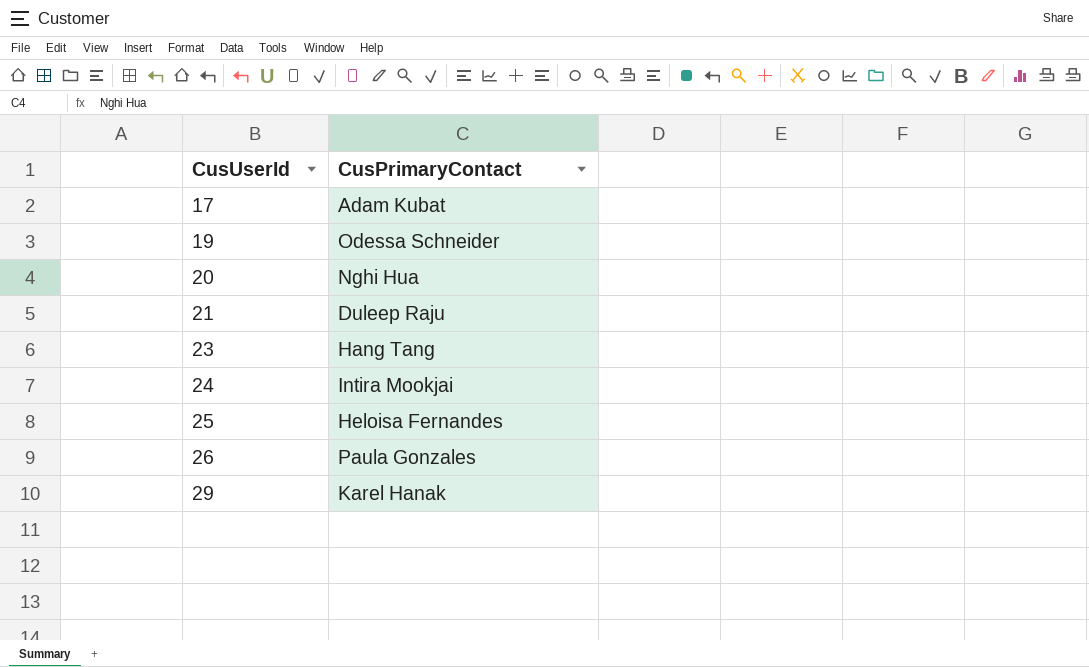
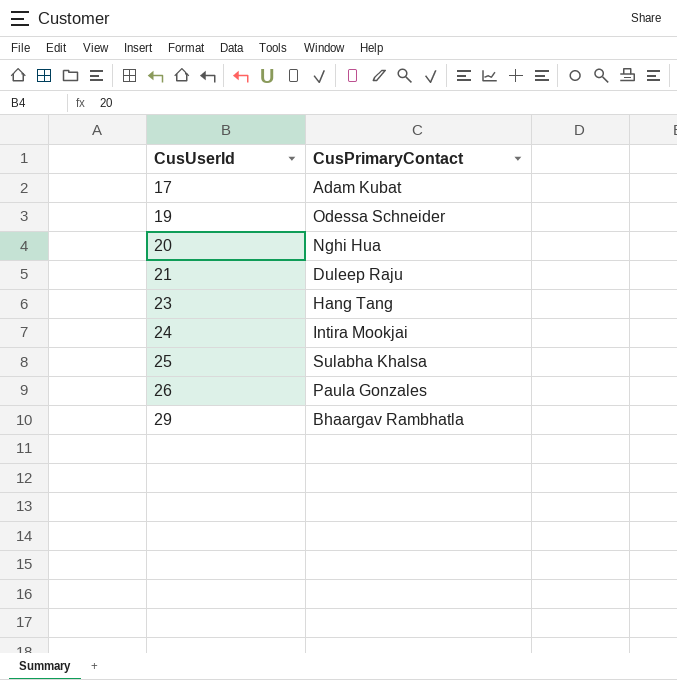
25 | CusPrimaryContact: Heloisa Fernandes -> Sulabha Khalsa
29 | CusPrimaryContact: Karel Hanak -> Bhaargav Rambhatla

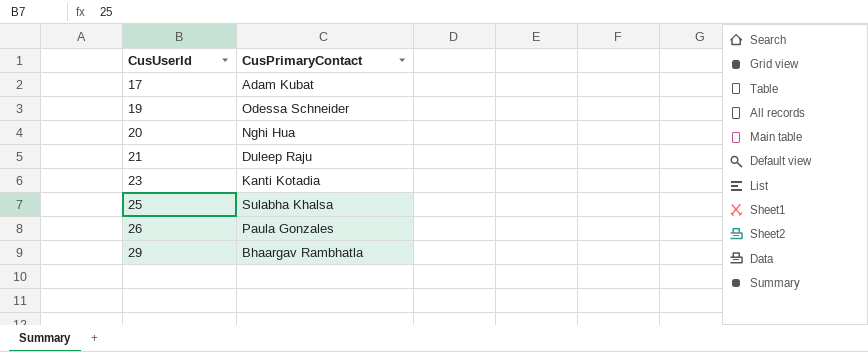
row 24: Intira Mookjai -> none
23 | CusPrimaryContact: Hang Tang -> Kanti Kotadia

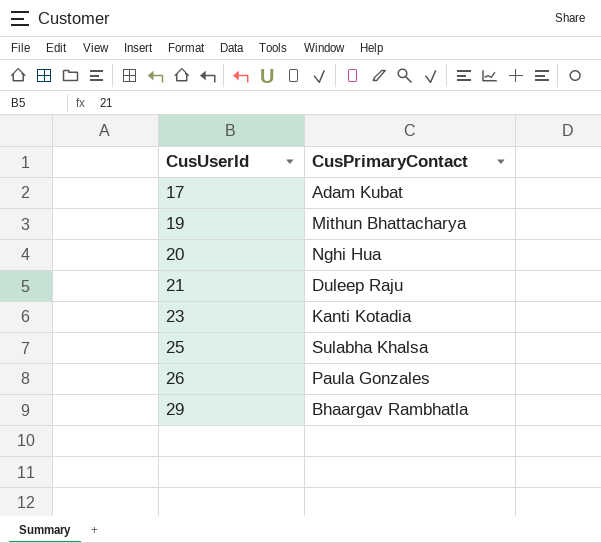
19 | CusPrimaryContact: Odessa Schneider -> Mithun Bhattacharya

